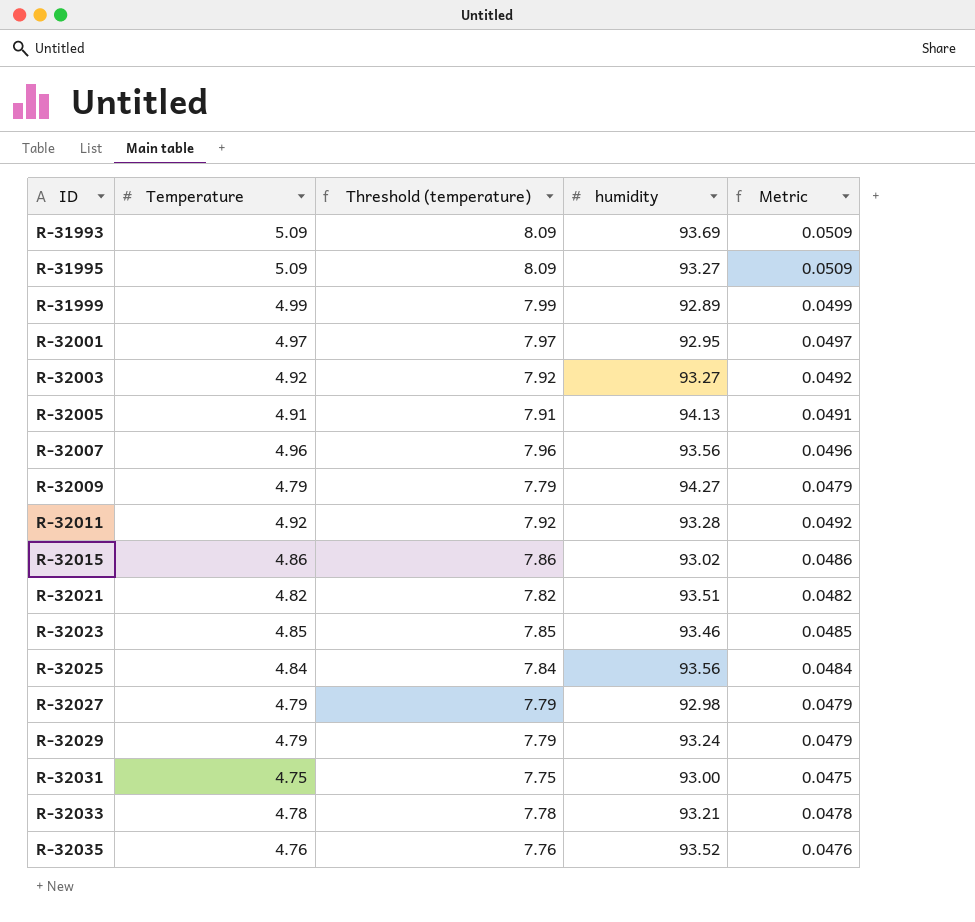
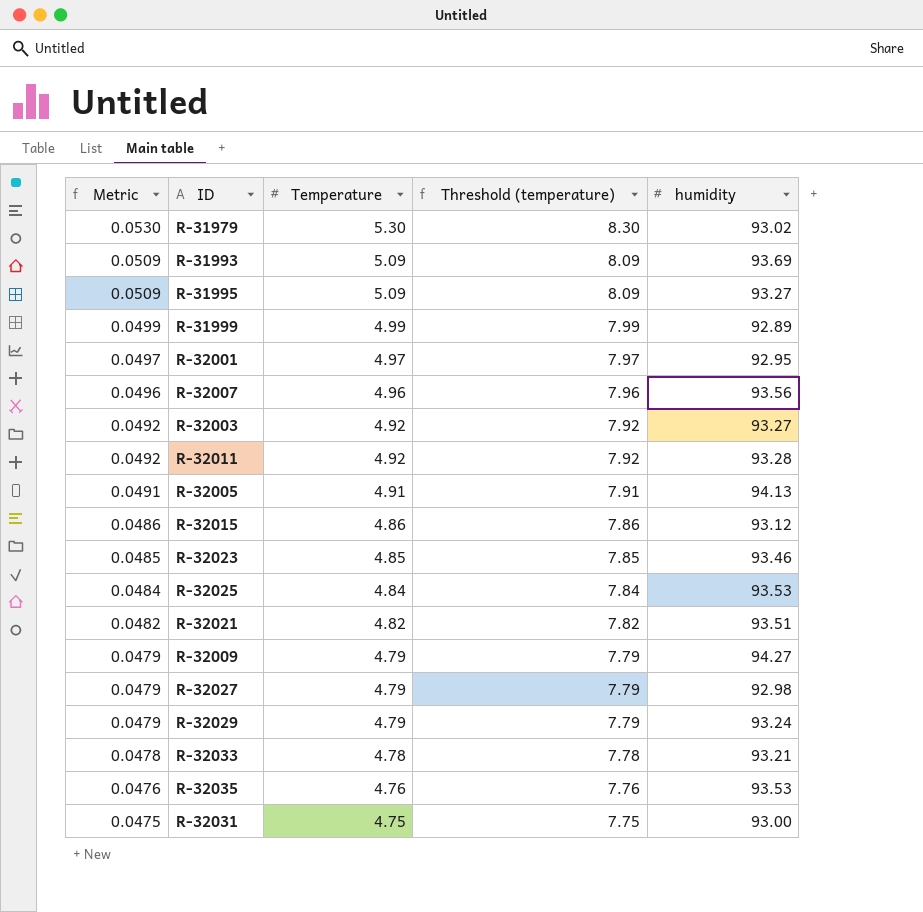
row order: ID ascending -> Metric descending
column Metric | position: 5 -> 1
row R-31979: none -> 0.0530 | 5.30 | 8.30 | 93.02
R-32015 | humidity: 93.02 -> 93.12
R-32025 | humidity: 93.56 -> 93.53
R-32035 | humidity: 93.52 -> 93.53

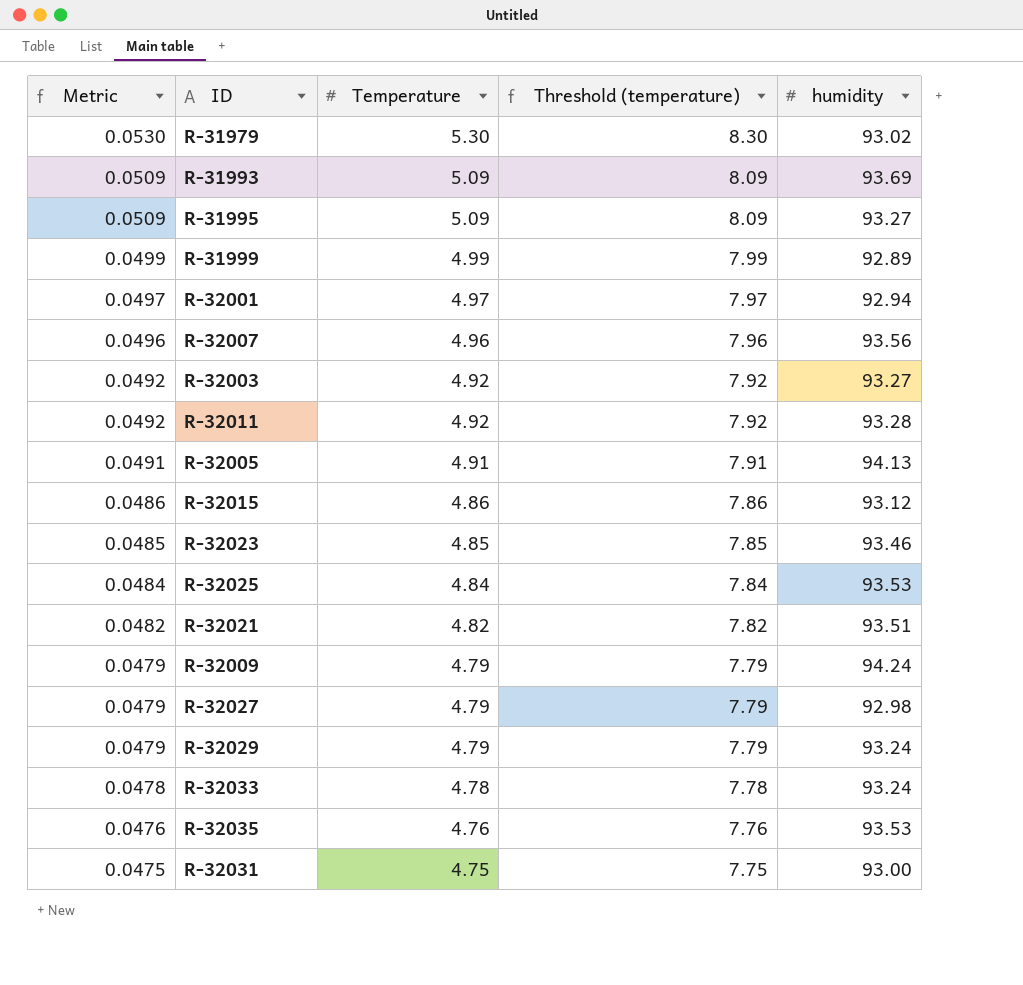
R-32001 | humidity: 92.95 -> 92.94
R-32009 | humidity: 94.27 -> 94.24
R-32033 | humidity: 93.21 -> 93.24

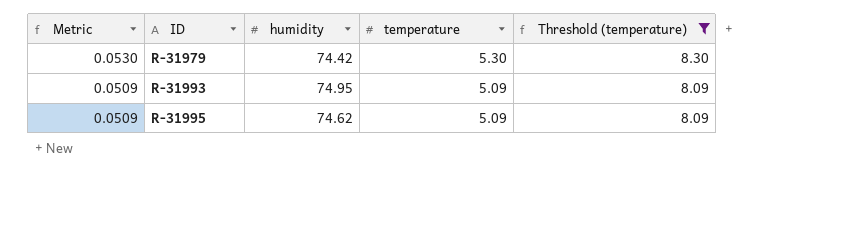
filter: none -> Threshold (temperature) >= 8.09
column humidity | position: 5 -> 3
column name: Temperature -> temperature
R-31979 | humidity: 93.02 -> 74.42
R-31993 | humidity: 93.69 -> 74.95
R-31995 | humidity: 93.27 -> 74.62

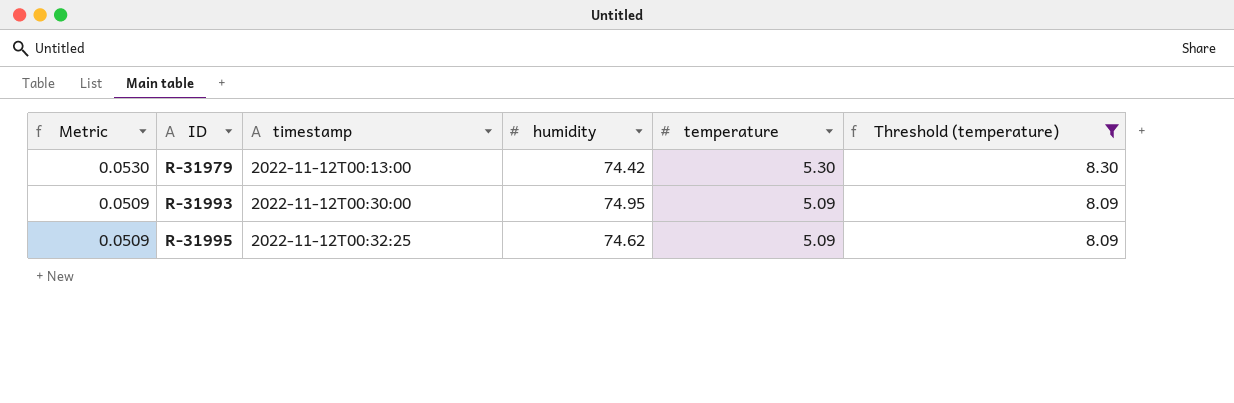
column timestamp | position: none -> 3

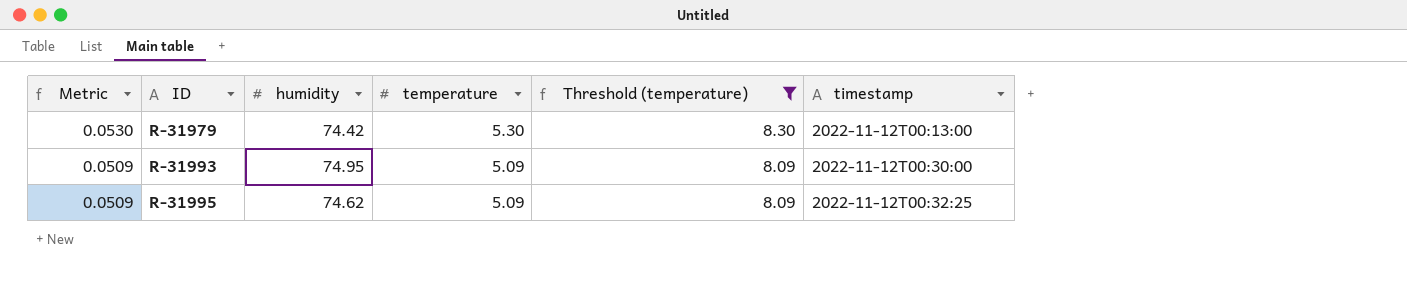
column timestamp | position: 3 -> 6

